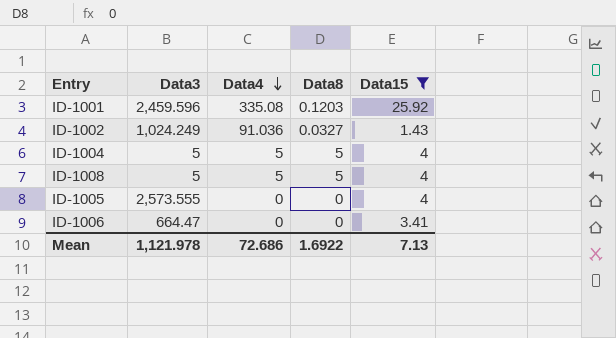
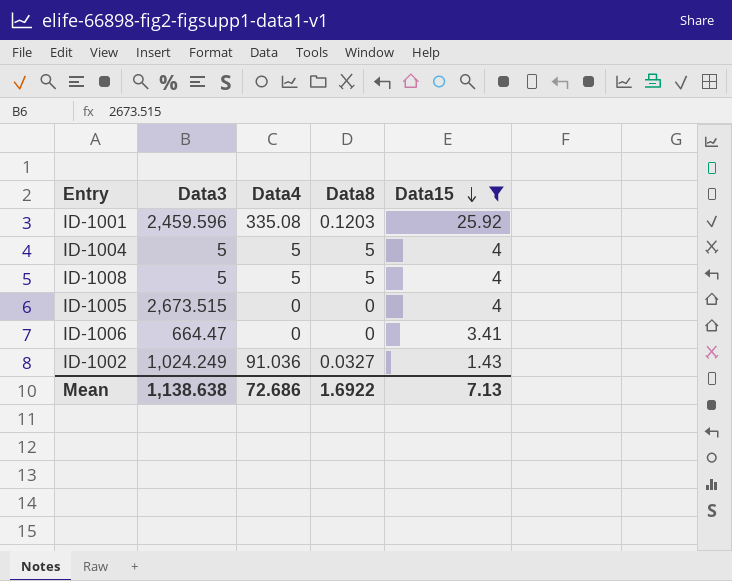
row order: Data4 descending -> Data15 descending
ID-1005 | Data3: 2,573.555 -> 2,673.515
Mean | Data3: 1,121.978 -> 1,138.638

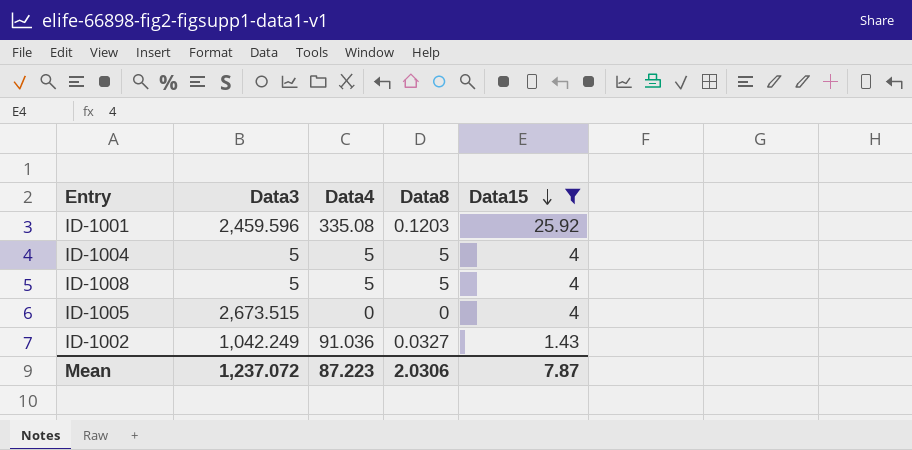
row ID-1006: 664.47 | 0 | 0 | 3.41 -> none
ID-1002 | Data3: 1,024.249 -> 1,042.249
Mean | Data3: 1,138.638 -> 1,237.072
Mean | Data4: 72.686 -> 87.223
Mean | Data8: 1.6922 -> 2.0306
Mean | Data15: 7.13 -> 7.87

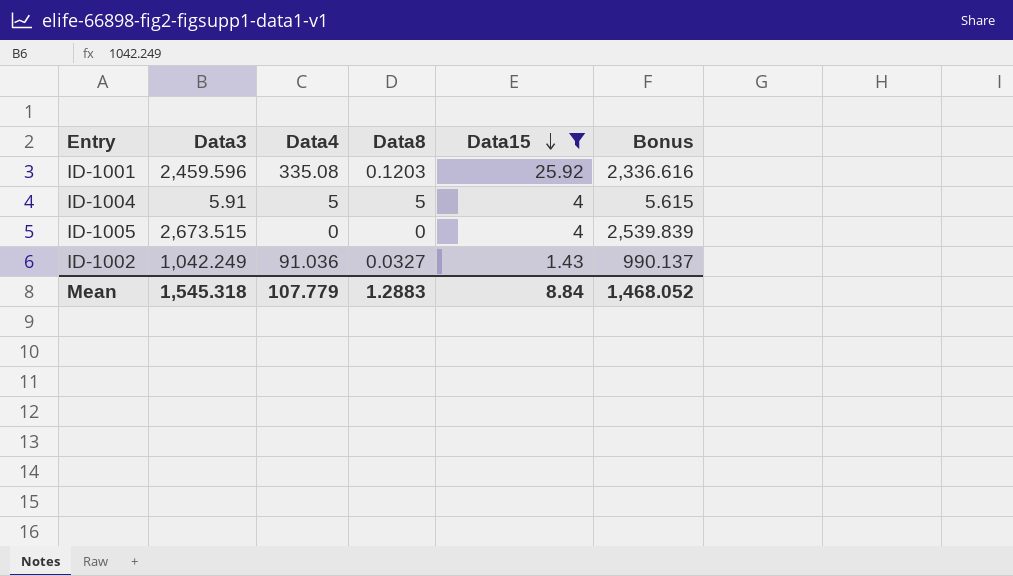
column Bonus | formula: none -> [Data3] * 0.95
row ID-1008: 5 | 5 | 5 | 4 -> none
ID-1004 | Data3: 5 -> 5.91
Mean | Data3: 1,237.072 -> 1,545.318
Mean | Data4: 87.223 -> 107.779
Mean | Data8: 2.0306 -> 1.2883
Mean | Data15: 7.87 -> 8.84

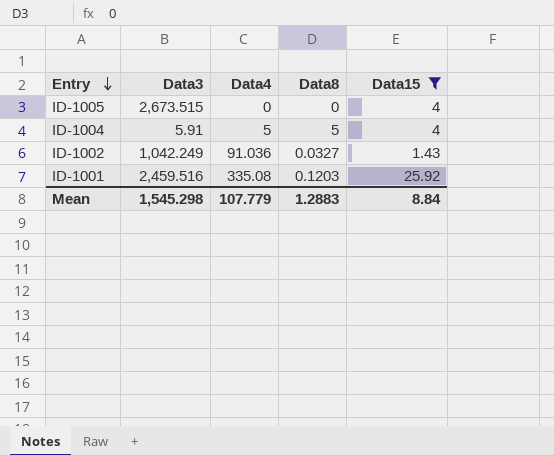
row order: Data15 descending -> Entry descending
column Bonus | formula: [Data3] * 0.95 -> none
ID-1001 | Data3: 2,459.596 -> 2,459.516
Mean | Data3: 1,545.318 -> 1,545.298

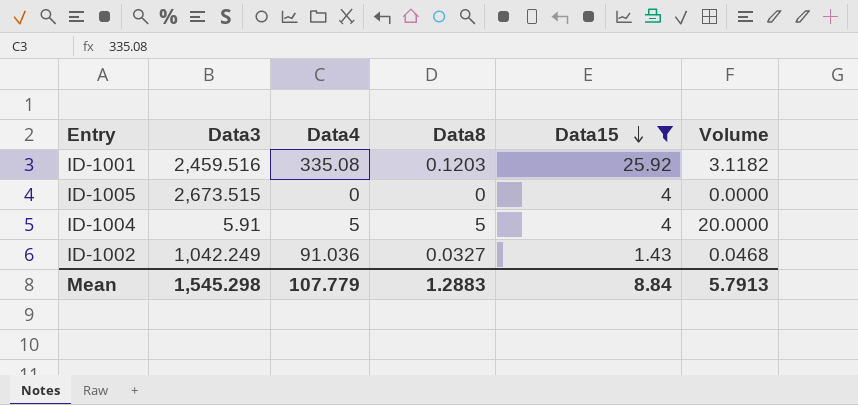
row order: Entry descending -> Data15 descending
column Volume | formula: none -> [Data8] * [Data15]

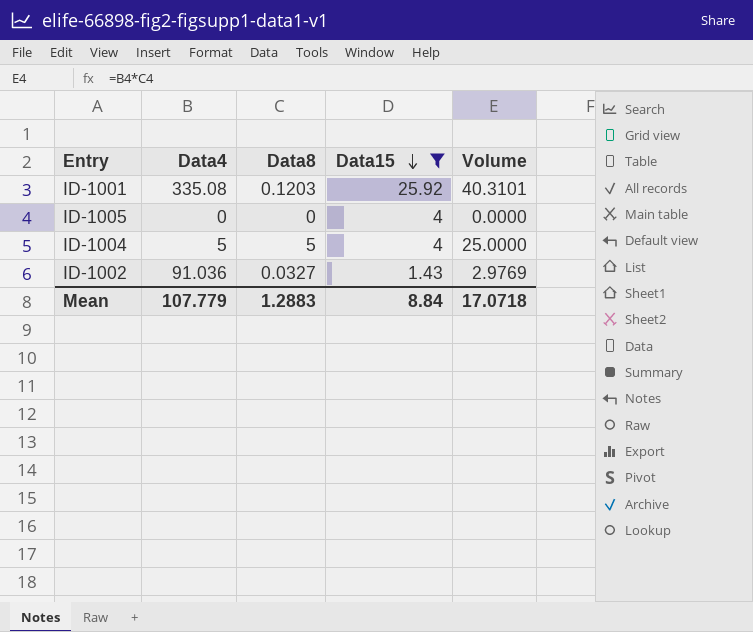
column Data3 | position: 2 -> none
column Volume | formula: [Data8] * [Data15] -> [Data4] * [Data8]
Mean | Volume: 5.7913 -> 17.0718

